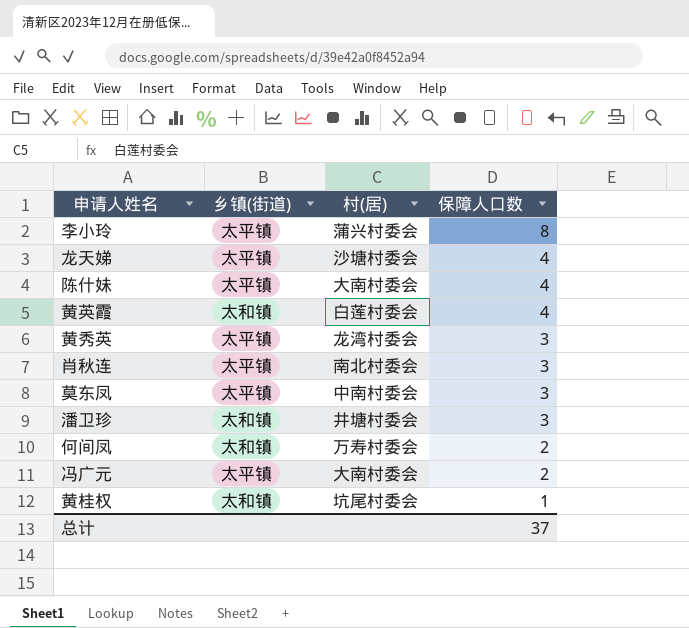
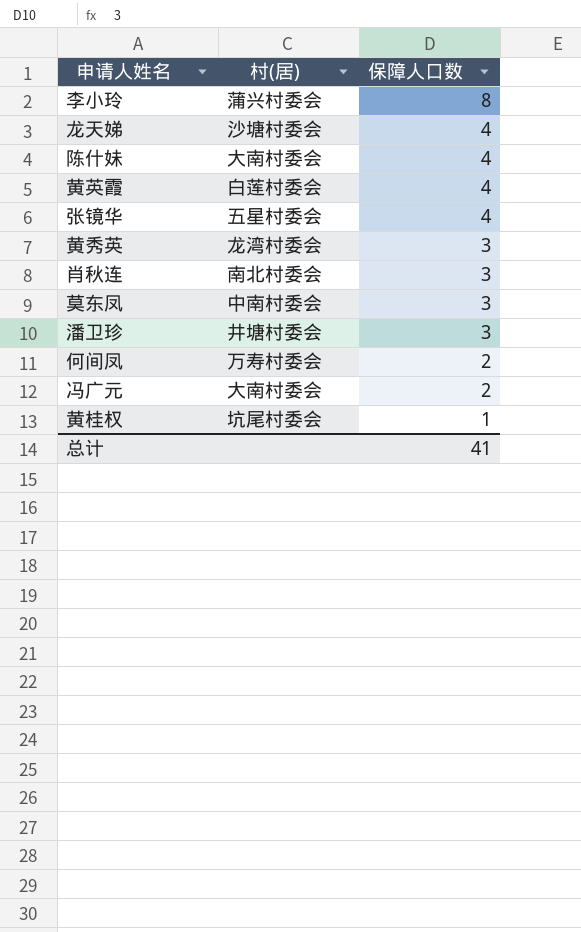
column 乡镇(街道) | position: 2 -> none
row 张镜华: none -> 五星村委会 | 4
总计 | 保障人口数: 37 -> 41

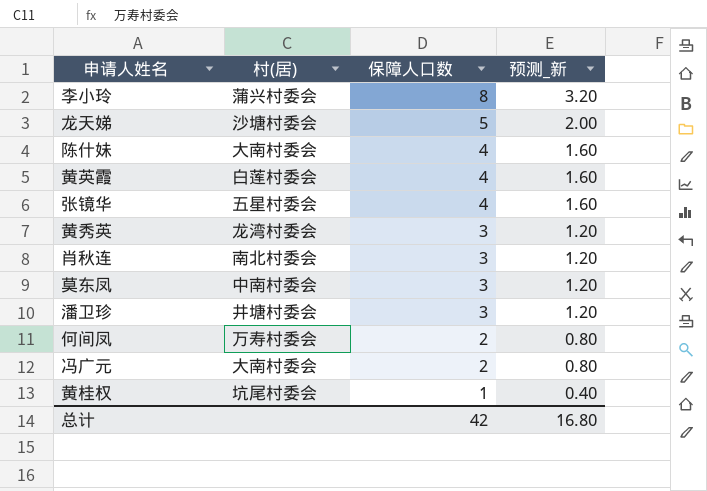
column 预测_新 | formula: none -> [保障人口数] * 0.4
龙天娣 | 保障人口数: 4 -> 5
总计 | 保障人口数: 41 -> 42

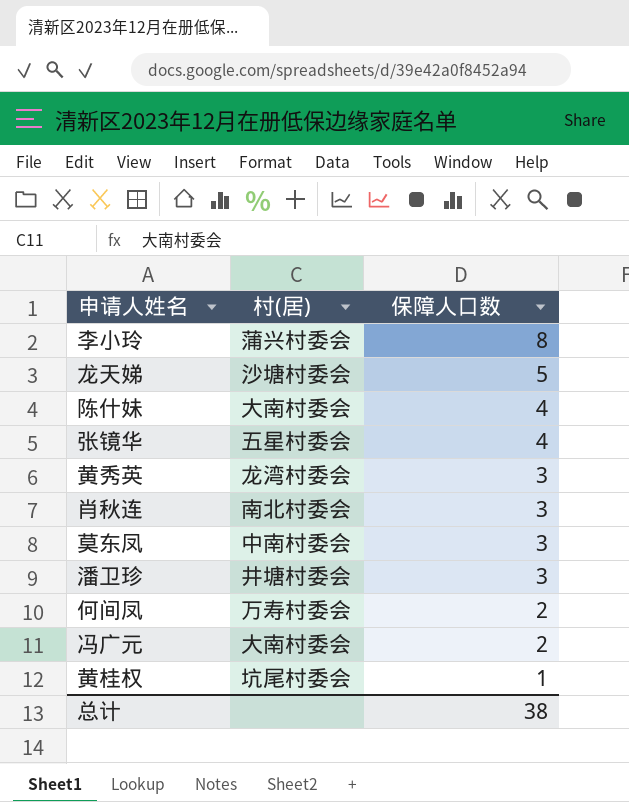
column 预测_新 | formula: [保障人口数] * 0.4 -> none
row 黄英霞: 白莲村委会 | 4 | 1.60 -> none
总计 | 保障人口数: 42 -> 38

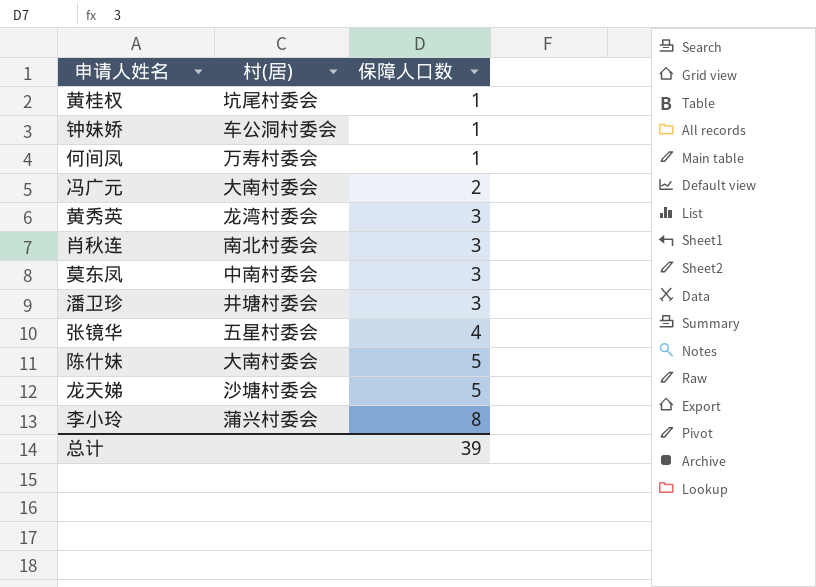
row order: 保障人口数 descending -> 保障人口数 ascending
row 钟妹娇: none -> 车公洞村委会 | 1
何间凤 | 保障人口数: 2 -> 1
陈什妹 | 保障人口数: 4 -> 5
总计 | 保障人口数: 38 -> 39

